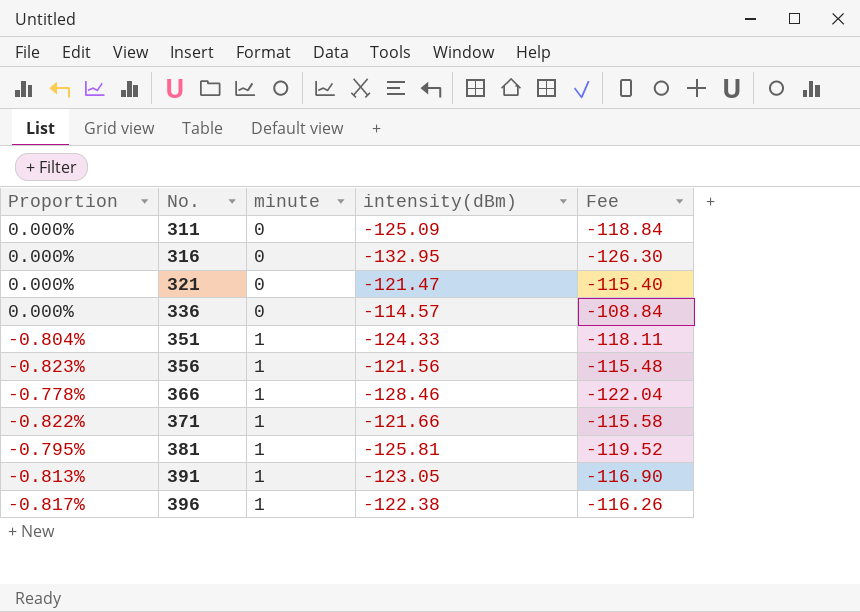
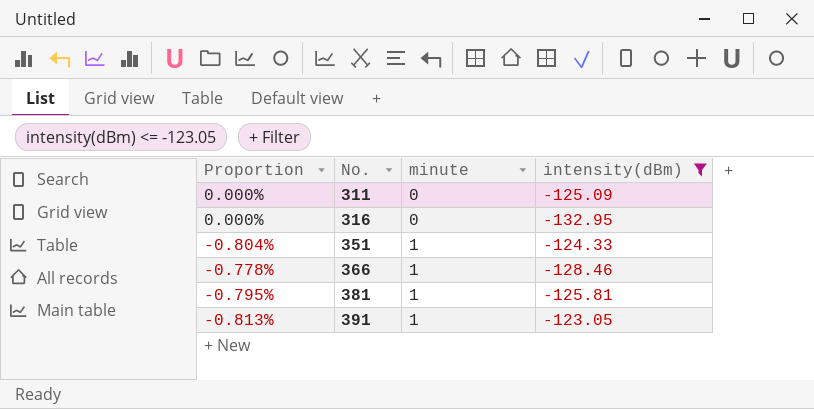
filter: none -> intensity(dBm) <= -123.05
column Fee | formula: [intensity(dBm)] * 0.95 -> none

